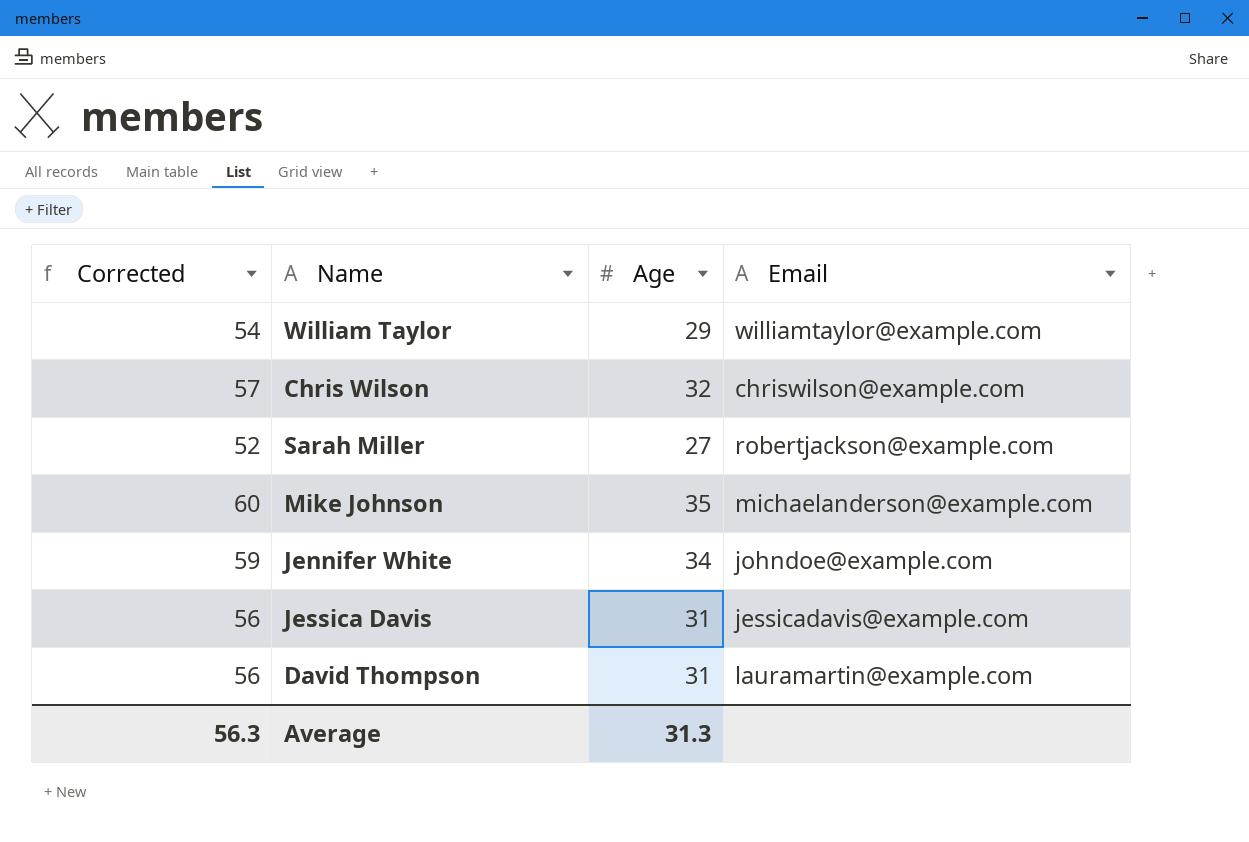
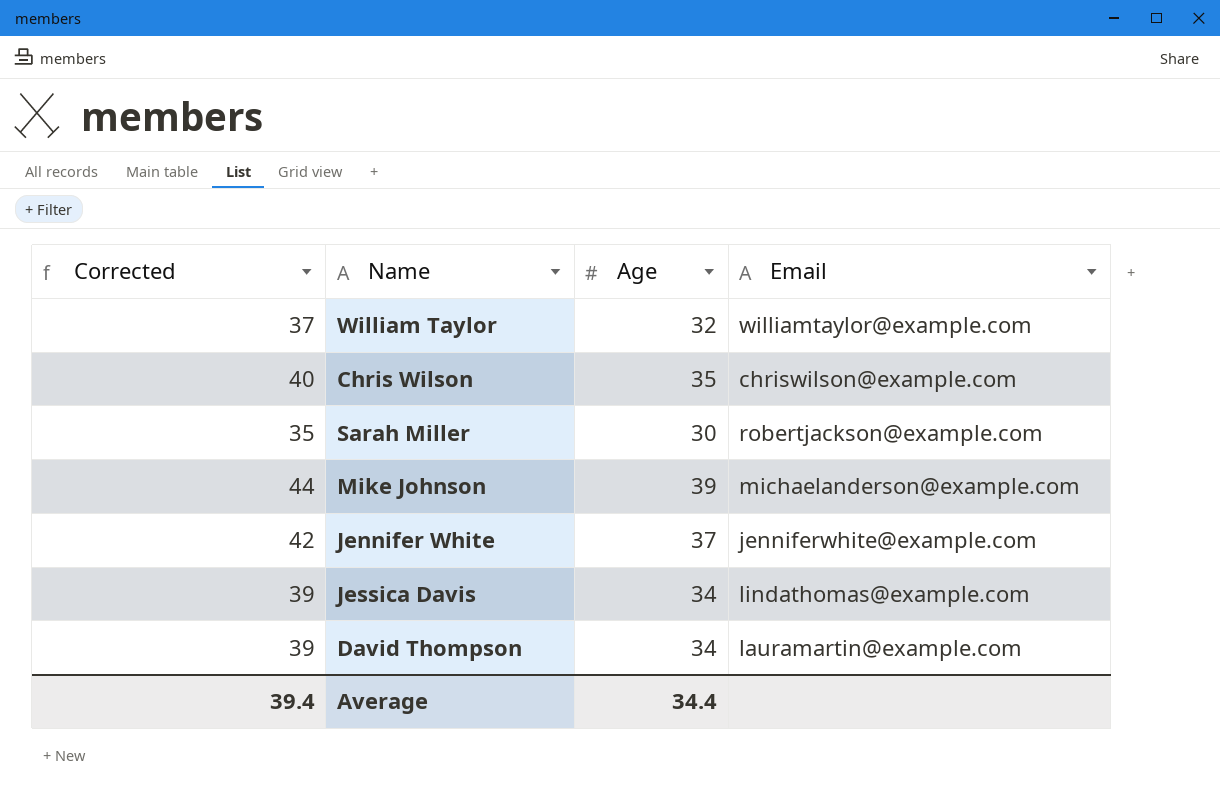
column Corrected | formula: [Age] + 25 -> [Age] + 5
William Taylor | Age: 29 -> 32
Chris Wilson | Age: 32 -> 35
Sarah Miller | Age: 27 -> 30
Mike Johnson | Age: 35 -> 39
Jennifer White | Age: 34 -> 37
Jennifer White | Email: johndoe@example.com -> jenniferwhite@example.com
Jessica Davis | Age: 31 -> 34
Jessica Davis | Email: jessicadavis@example.com -> lindathomas@example.com
David Thompson | Age: 31 -> 34
Average | Corrected: 56.3 -> 39.4
Average | Age: 31.3 -> 34.4

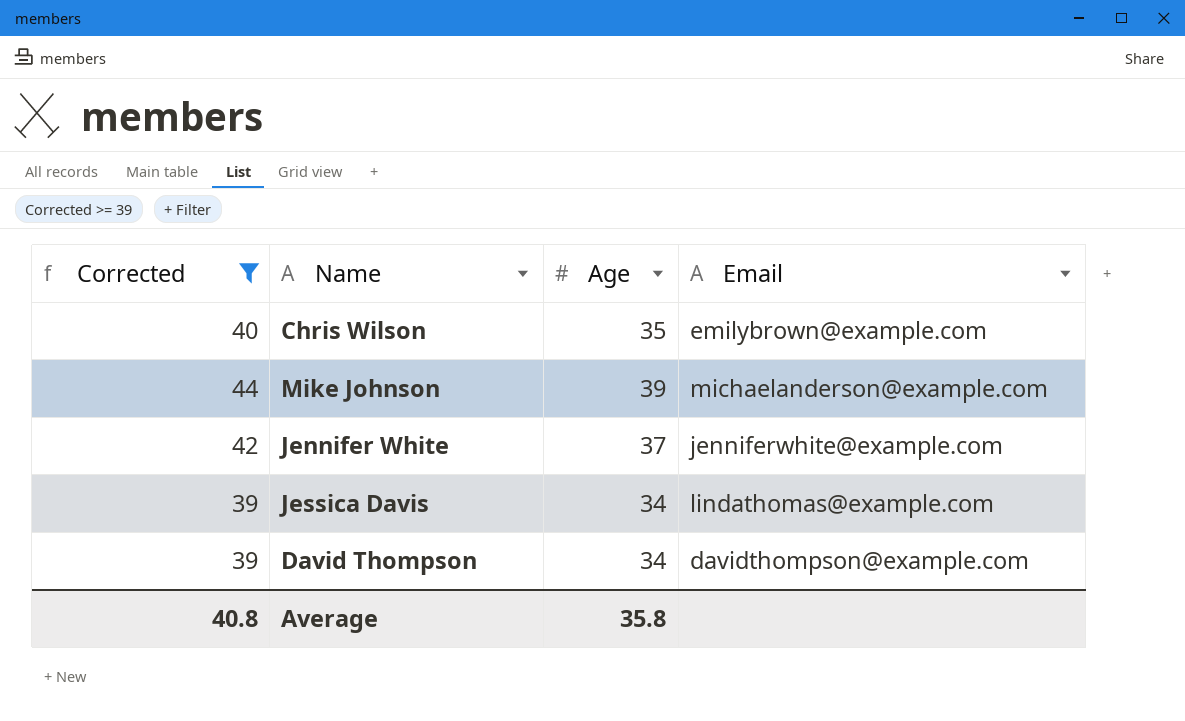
filter: none -> Corrected >= 39
Chris Wilson | Email: chriswilson@example.com -> emilybrown@example.com
David Thompson | Email: lauramartin@example.com -> davidthompson@example.com
Average | Corrected: 39.4 -> 40.8
Average | Age: 34.4 -> 35.8

